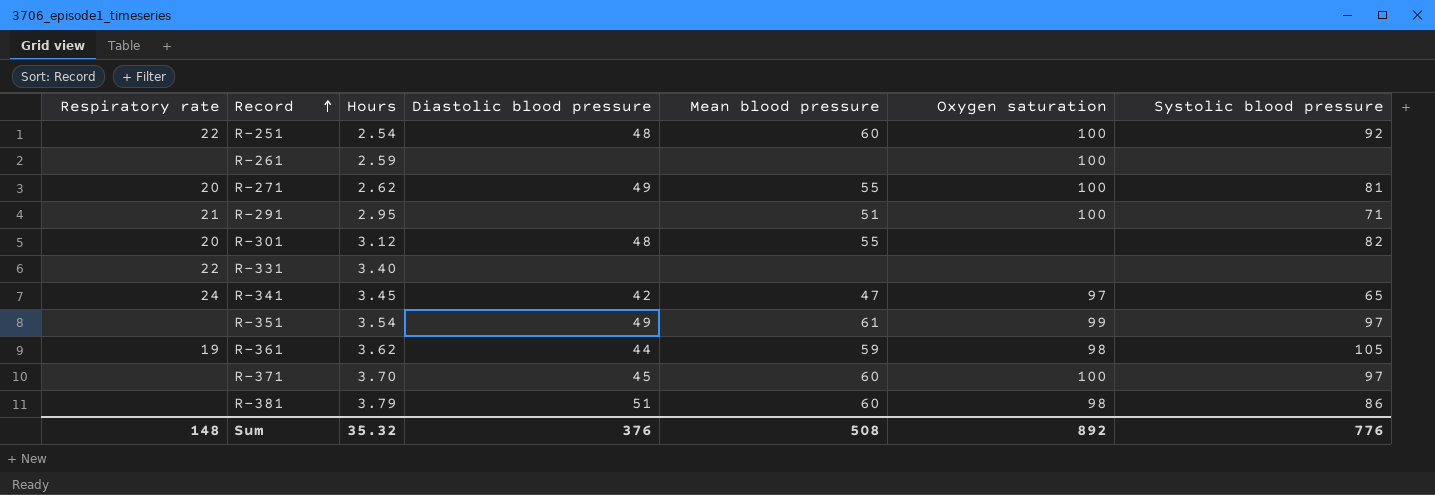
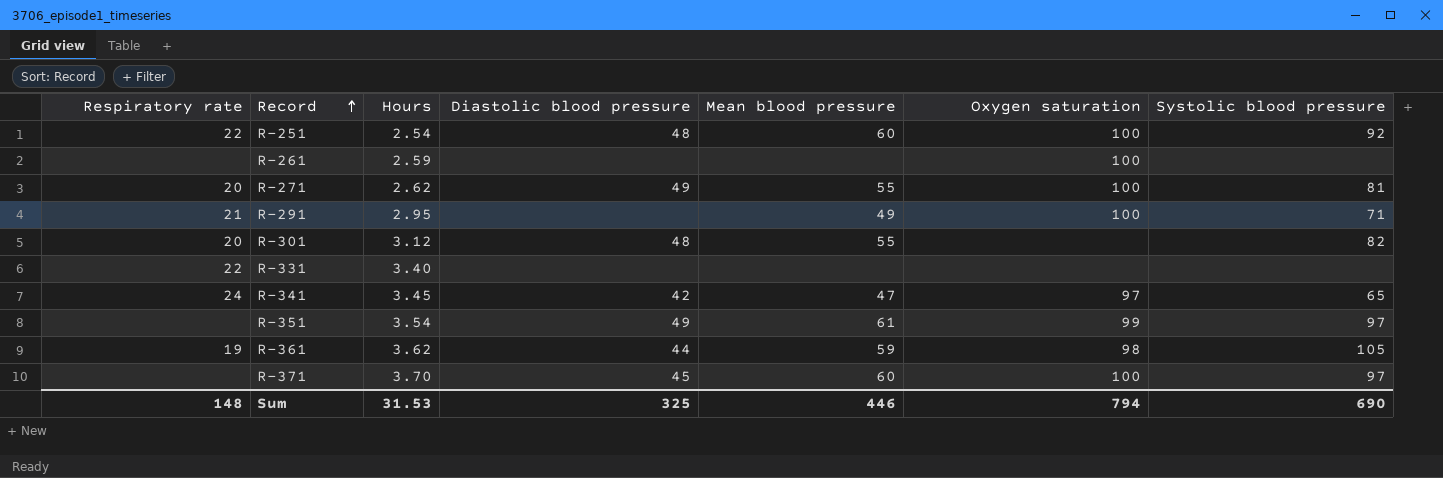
row R-381: none | 3.79 | 51 | 60 | 98 | 86 -> none
R-291 | Mean blood pressure: 51 -> 49
Sum | Hours: 35.32 -> 31.53
Sum | Diastolic blood pressure: 376 -> 325
Sum | Mean blood pressure: 508 -> 446
Sum | Oxygen saturation: 892 -> 794
Sum | Systolic blood pressure: 776 -> 690

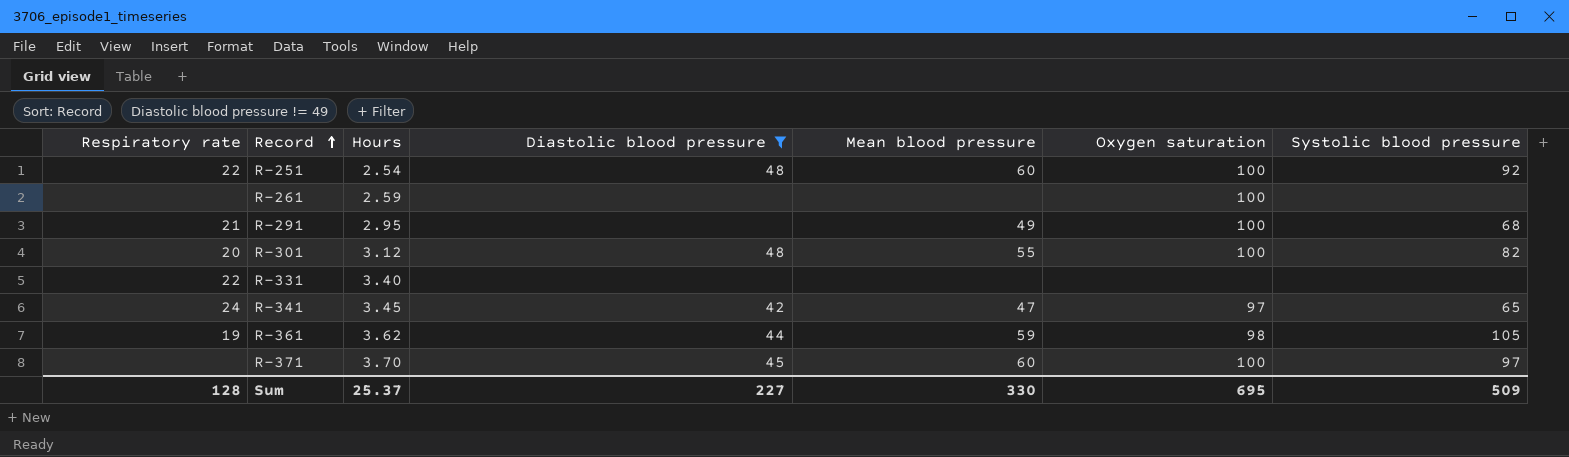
filter: none -> Diastolic blood pressure != 49
R-291 | Systolic blood pressure: 71 -> 68
R-301 | Oxygen saturation: none -> 100
Sum | Respiratory rate: 148 -> 128
Sum | Hours: 31.53 -> 25.37
Sum | Diastolic blood pressure: 325 -> 227
Sum | Mean blood pressure: 446 -> 330
Sum | Oxygen saturation: 794 -> 695
Sum | Systolic blood pressure: 690 -> 509

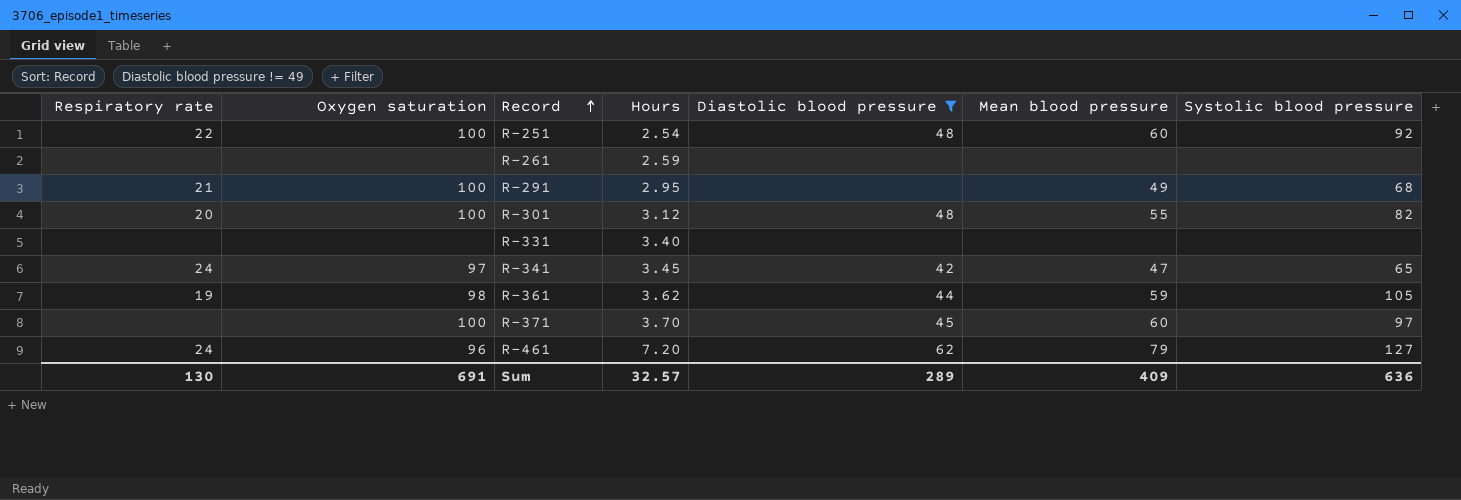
column Oxygen saturation | position: 6 -> 2
R-261 | Oxygen saturation: 100 -> none
R-331 | Respiratory rate: 22 -> none
row R-461: none -> 24 | 96 | 7.20 | 62 | 79 | 127
Sum | Respiratory rate: 128 -> 130
Sum | Oxygen saturation: 695 -> 691
Sum | Hours: 25.37 -> 32.57
Sum | Diastolic blood pressure: 227 -> 289
Sum | Mean blood pressure: 330 -> 409
Sum | Systolic blood pressure: 509 -> 636

